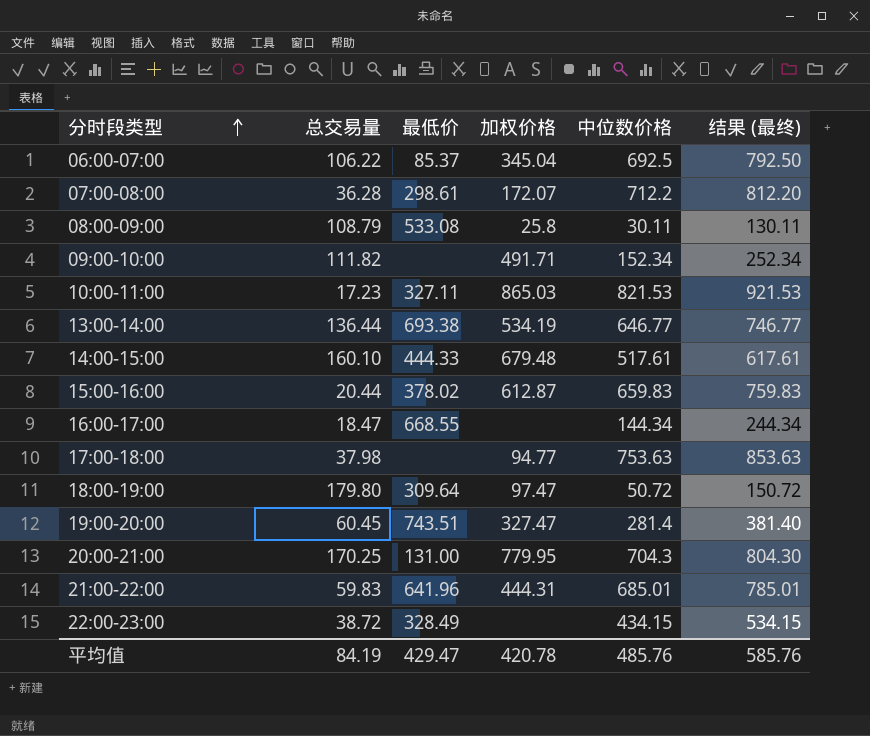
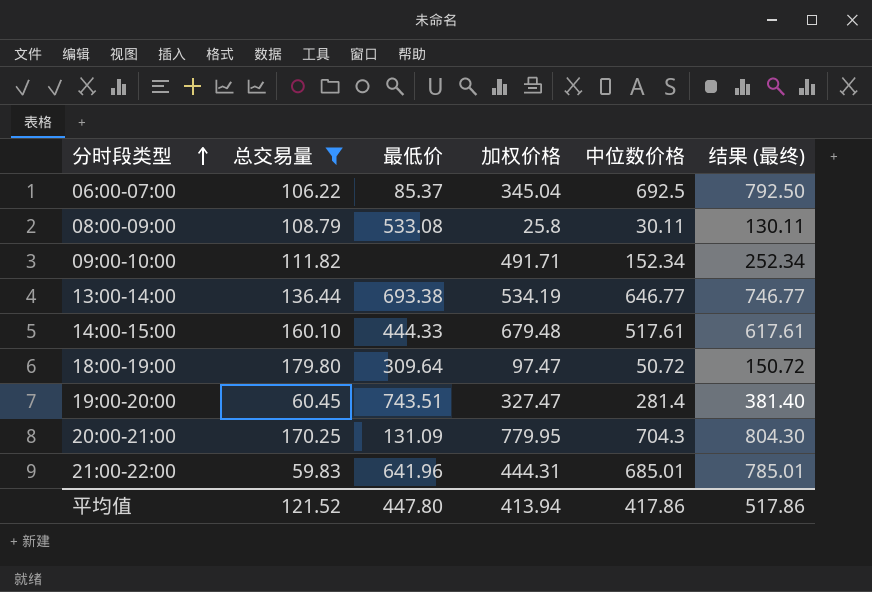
filter: none -> 总交易量 >= 59.83
20:00-21:00 | 最低价: 131.00 -> 131.09
平均值 | 总交易量: 84.19 -> 121.52
平均值 | 最低价: 429.47 -> 447.80
平均值 | 加权价格: 420.78 -> 413.94
平均值 | 中位数价格: 485.76 -> 417.86
平均值 | 结果 (最终): 585.76 -> 517.86

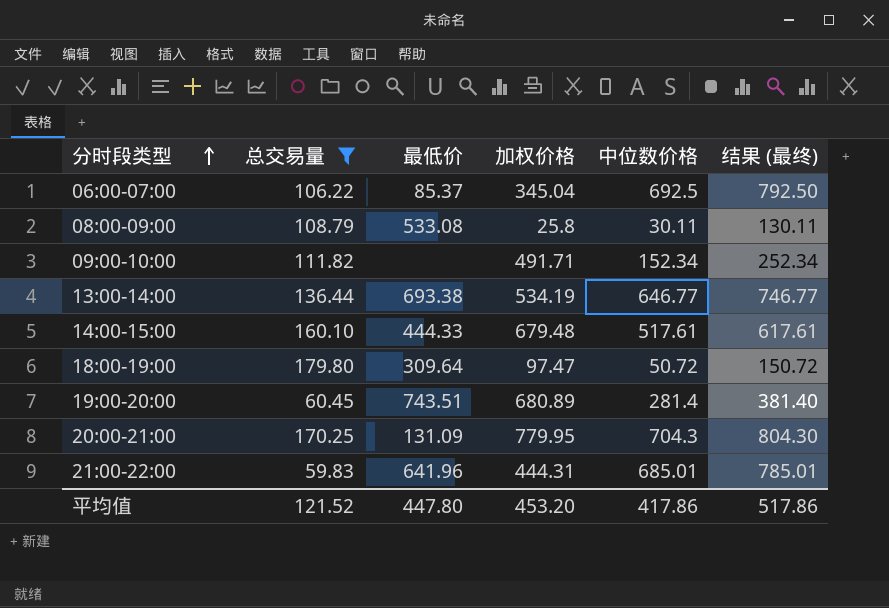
19:00-20:00 | 加权价格: 327.47 -> 680.89
平均值 | 加权价格: 413.94 -> 453.20

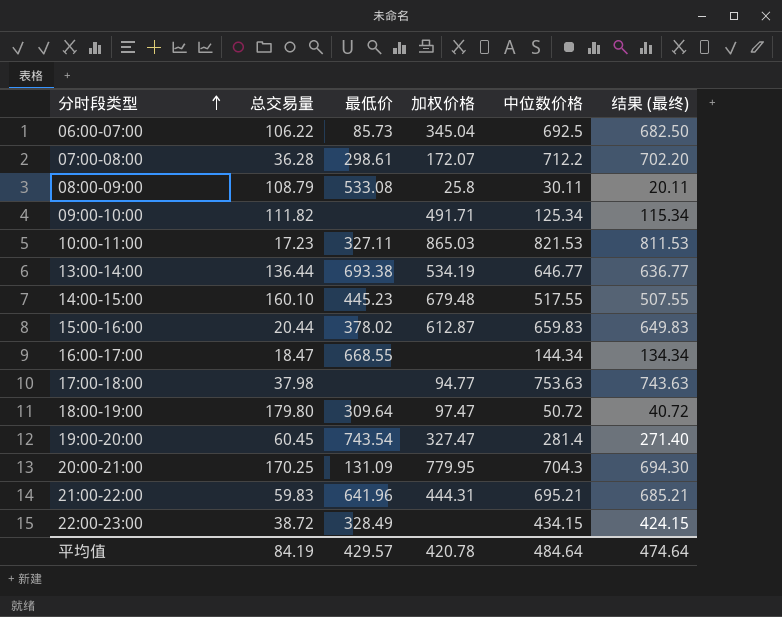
filter: 总交易量 >= 59.83 -> none
column 结果 (最终) | formula: [中位数价格] + 100 -> [中位数价格] - 10
06:00-07:00 | 最低价: 85.37 -> 85.73
09:00-10:00 | 中位数价格: 152.34 -> 125.34
14:00-15:00 | 最低价: 444.33 -> 445.23
14:00-15:00 | 中位数价格: 517.61 -> 517.55
19:00-20:00 | 最低价: 743.51 -> 743.54
19:00-20:00 | 加权价格: 680.89 -> 327.47
21:00-22:00 | 中位数价格: 685.01 -> 695.21
平均值 | 总交易量: 121.52 -> 84.19
平均值 | 最低价: 447.80 -> 429.57
平均值 | 加权价格: 453.20 -> 420.78
平均值 | 中位数价格: 417.86 -> 484.64
平均值 | 结果 (最终): 517.86 -> 474.64

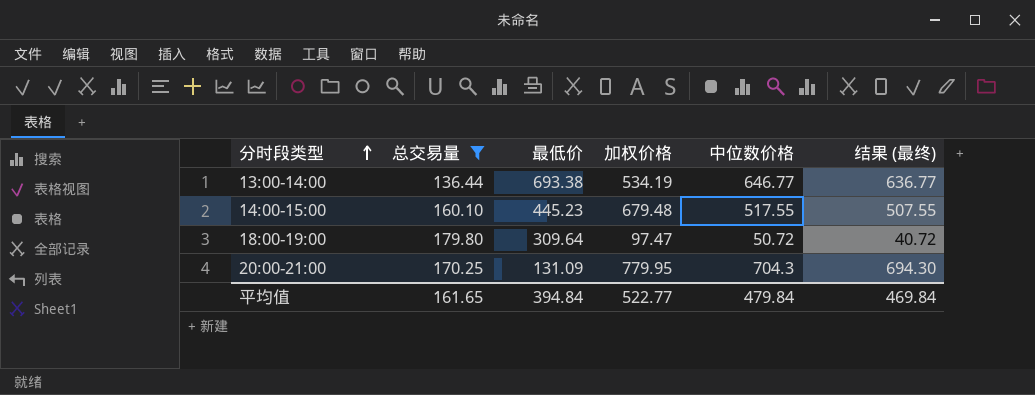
filter: none -> 总交易量 >= 136.44
平均值 | 总交易量: 84.19 -> 161.65
平均值 | 最低价: 429.57 -> 394.84
平均值 | 加权价格: 420.78 -> 522.77
平均值 | 中位数价格: 484.64 -> 479.84
平均值 | 结果 (最终): 474.64 -> 469.84

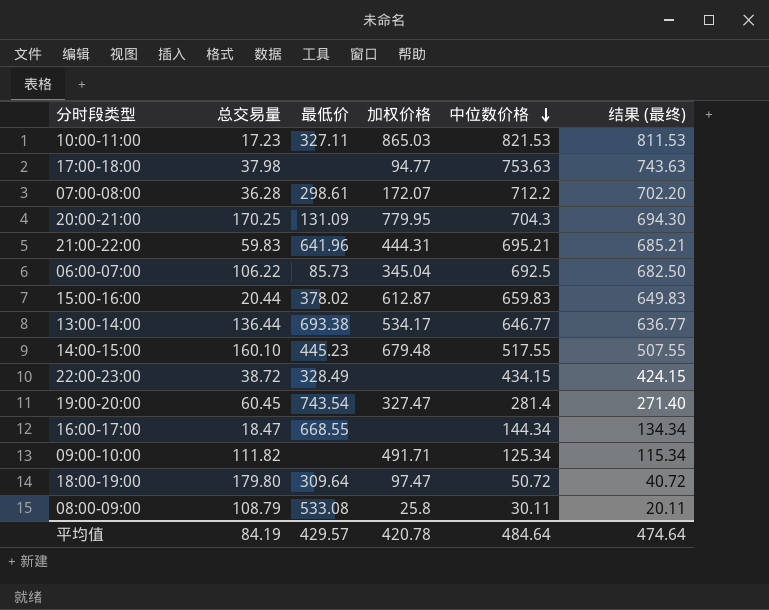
filter: 总交易量 >= 136.44 -> none
row order: 分时段类型 ascending -> 中位数价格 descending
13:00-14:00 | 加权价格: 534.19 -> 534.17
平均值 | 总交易量: 161.65 -> 84.19
平均值 | 最低价: 394.84 -> 429.57
平均值 | 加权价格: 522.77 -> 420.78
平均值 | 中位数价格: 479.84 -> 484.64
平均值 | 结果 (最终): 469.84 -> 474.64

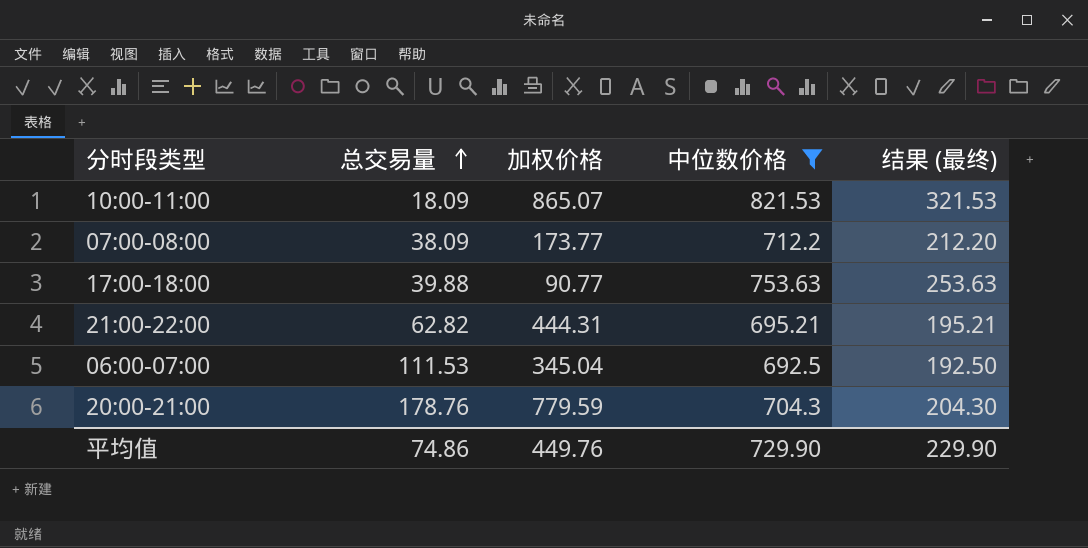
filter: none -> 中位数价格 >= 692.5
row order: 中位数价格 descending -> 总交易量 ascending
column 最低价 | position: 3 -> none
column 结果 (最终) | formula: [中位数价格] - 10 -> [中位数价格] - 500
10:00-11:00 | 总交易量: 17.23 -> 18.09
10:00-11:00 | 加权价格: 865.03 -> 865.07
07:00-08:00 | 总交易量: 36.28 -> 38.09
07:00-08:00 | 加权价格: 172.07 -> 173.77
17:00-18:00 | 总交易量: 37.98 -> 39.88
17:00-18:00 | 加权价格: 94.77 -> 90.77
21:00-22:00 | 总交易量: 59.83 -> 62.82
06:00-07:00 | 总交易量: 106.22 -> 111.53
20:00-21:00 | 总交易量: 170.25 -> 178.76
20:00-21:00 | 加权价格: 779.95 -> 779.59
平均值 | 总交易量: 84.19 -> 74.86
平均值 | 加权价格: 420.78 -> 449.76
平均值 | 中位数价格: 484.64 -> 729.90
平均值 | 结果 (最终): 474.64 -> 229.90

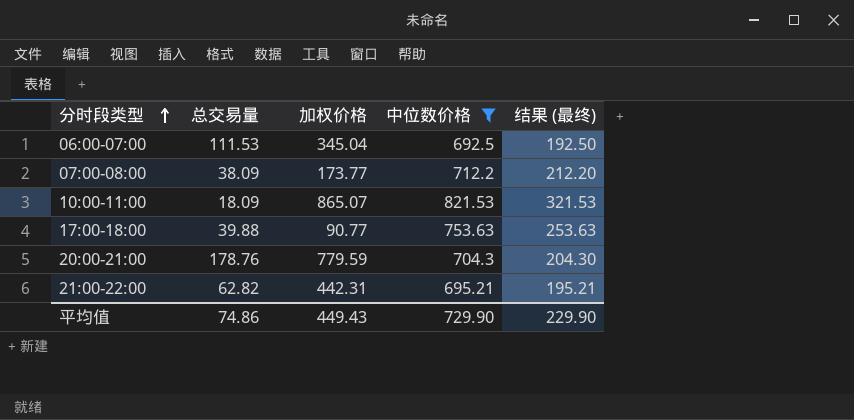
row order: 总交易量 ascending -> 分时段类型 ascending
21:00-22:00 | 加权价格: 444.31 -> 442.31
平均值 | 加权价格: 449.76 -> 449.43

